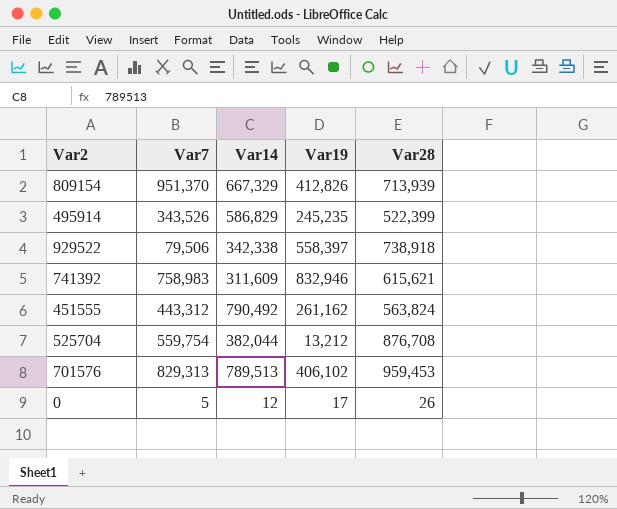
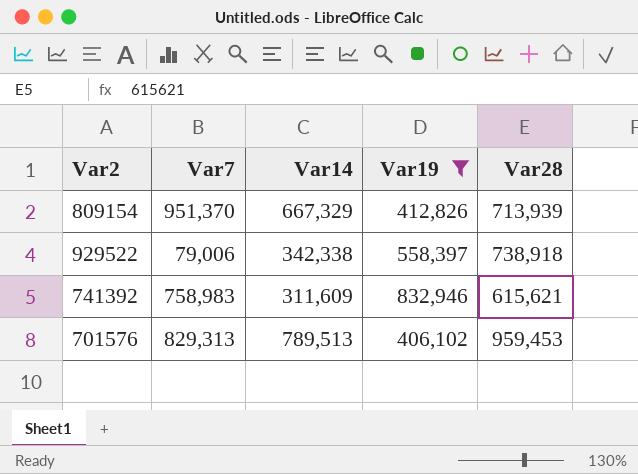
filter: none -> Var19 >= 406,102
929522 | Var7: 79,506 -> 79,006

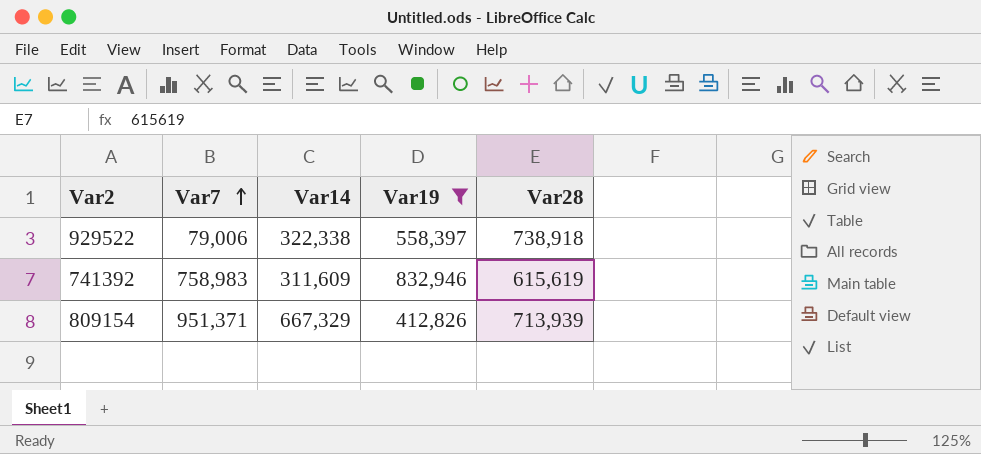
row order: none -> Var7 ascending
row 701576: 829,313 | 789,513 | 406,102 | 959,453 -> none
929522 | Var14: 342,338 -> 322,338
741392 | Var28: 615,621 -> 615,619
809154 | Var7: 951,370 -> 951,371

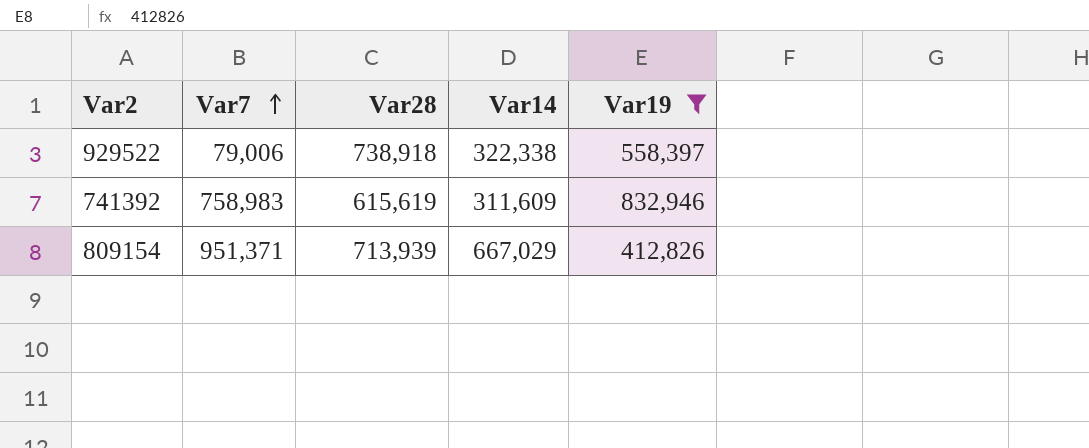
column Var28 | position: 5 -> 3
809154 | Var14: 667,329 -> 667,029

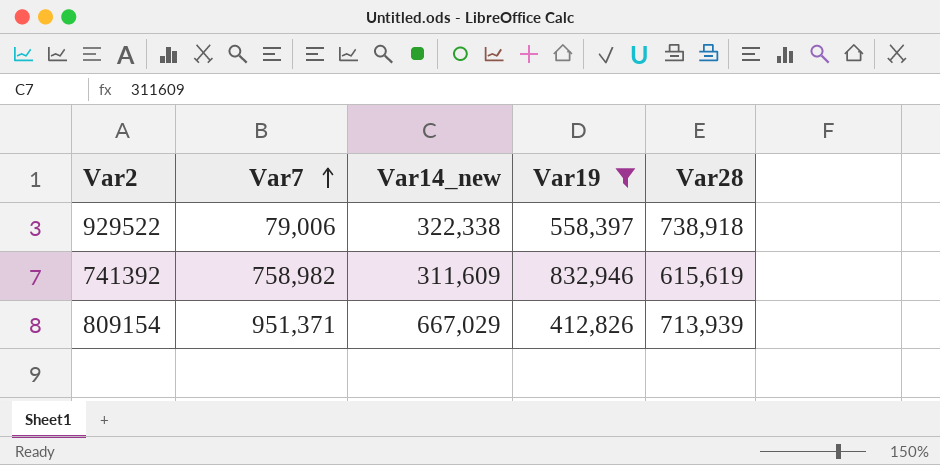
column name: Var14 -> Var14_new
column Var28 | position: 3 -> 5
741392 | Var7: 758,983 -> 758,982

